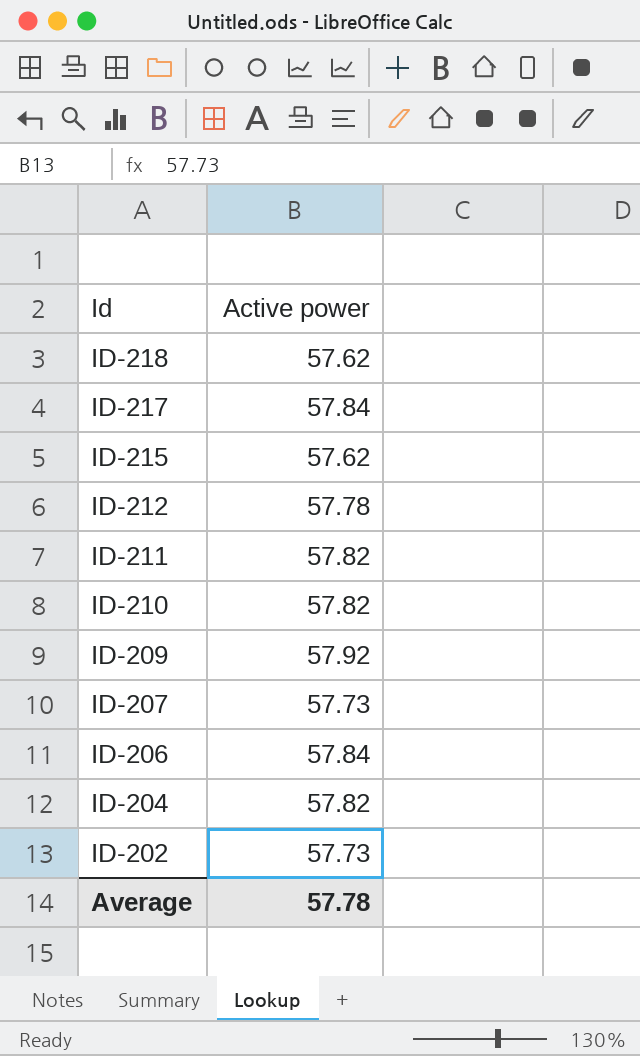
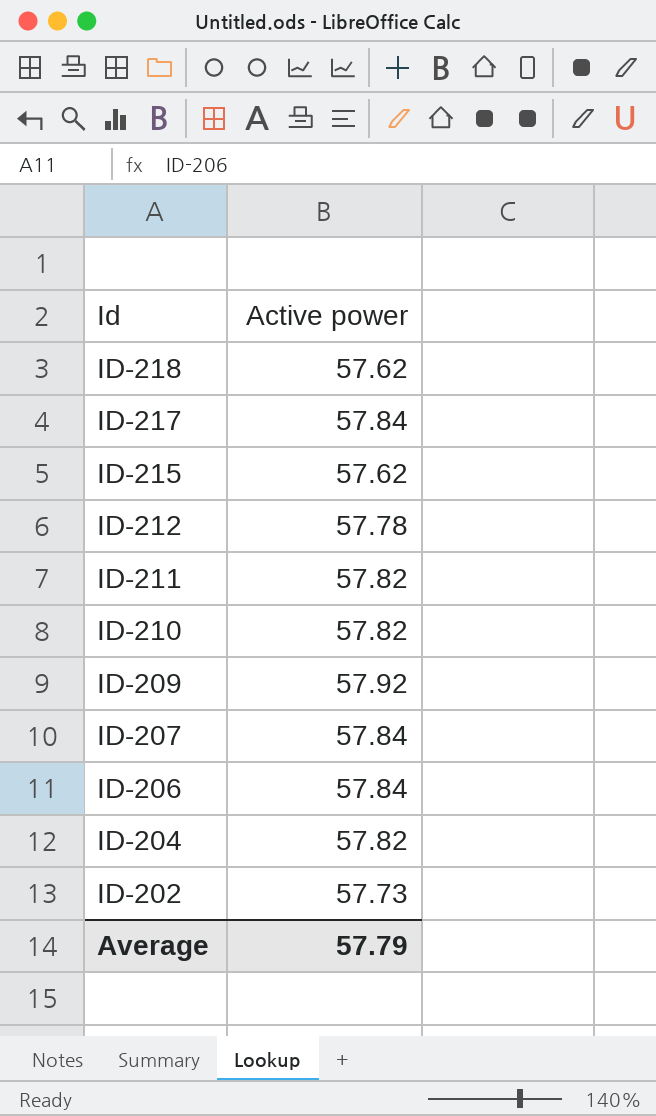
ID-207 | Active power: 57.73 -> 57.84
Average | Active power: 57.78 -> 57.79

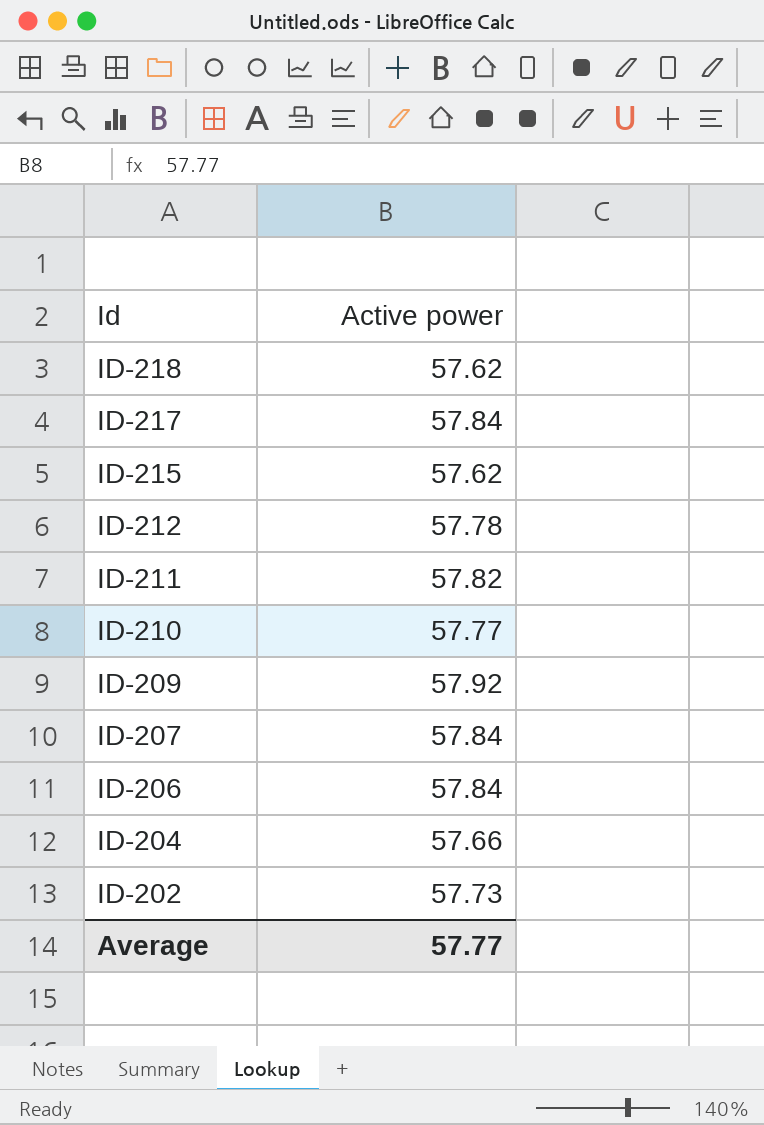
ID-210 | Active power: 57.82 -> 57.77
ID-204 | Active power: 57.82 -> 57.66
Average | Active power: 57.79 -> 57.77

